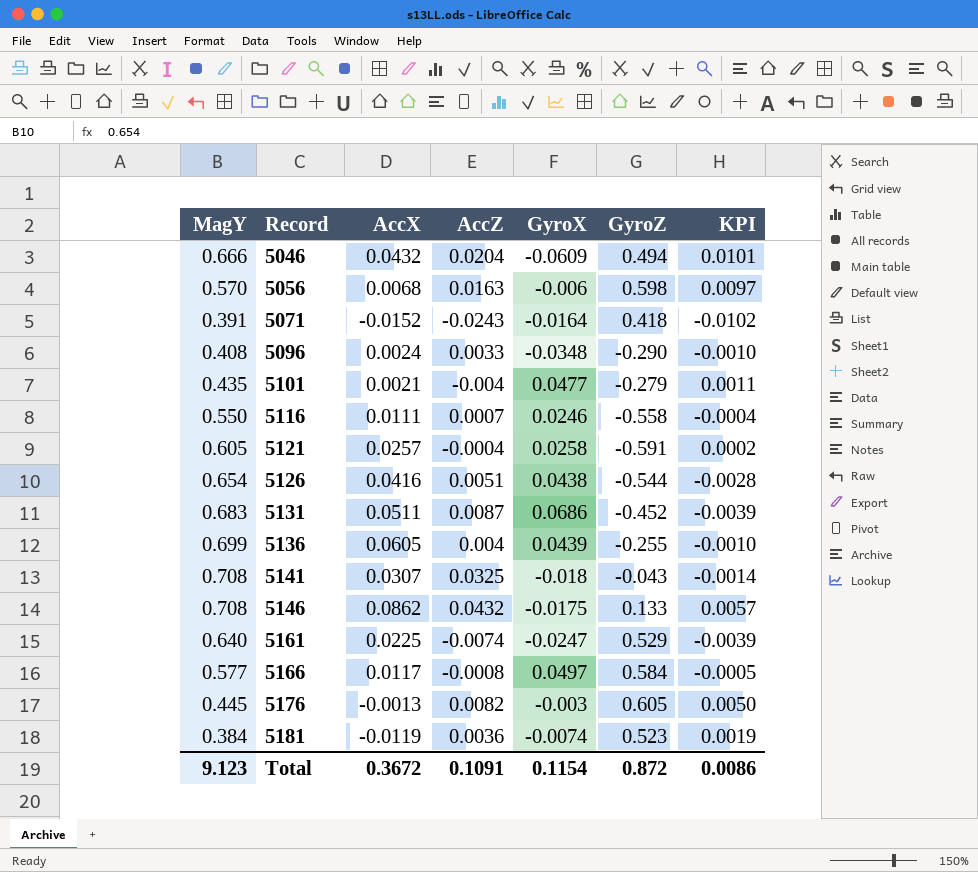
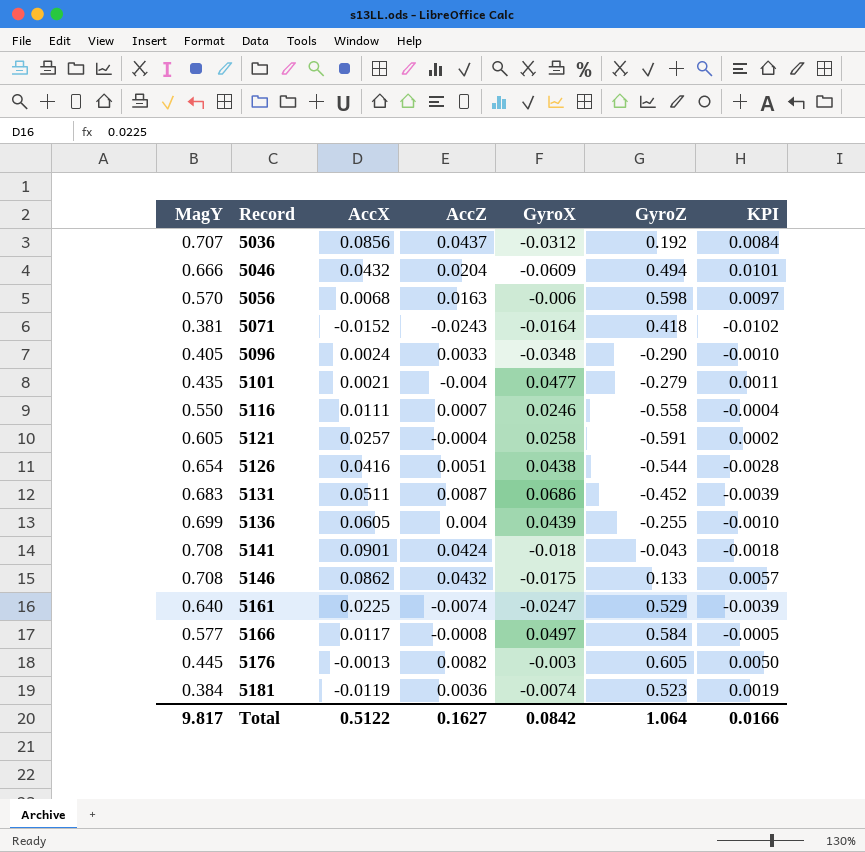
row 5036: none -> 0.707 | 0.0856 | 0.0437 | -0.0312 | 0.192 | 0.0084
5071 | MagY: 0.391 -> 0.381
5096 | MagY: 0.408 -> 0.405
5141 | AccX: 0.0307 -> 0.0901
5141 | AccZ: 0.0325 -> 0.0424
5141 | KPI: -0.0014 -> -0.0018
Total | MagY: 9.123 -> 9.817
Total | AccX: 0.3672 -> 0.5122
Total | AccZ: 0.1091 -> 0.1627
Total | GyroX: 0.1154 -> 0.0842
Total | GyroZ: 0.872 -> 1.064
Total | KPI: 0.0086 -> 0.0166

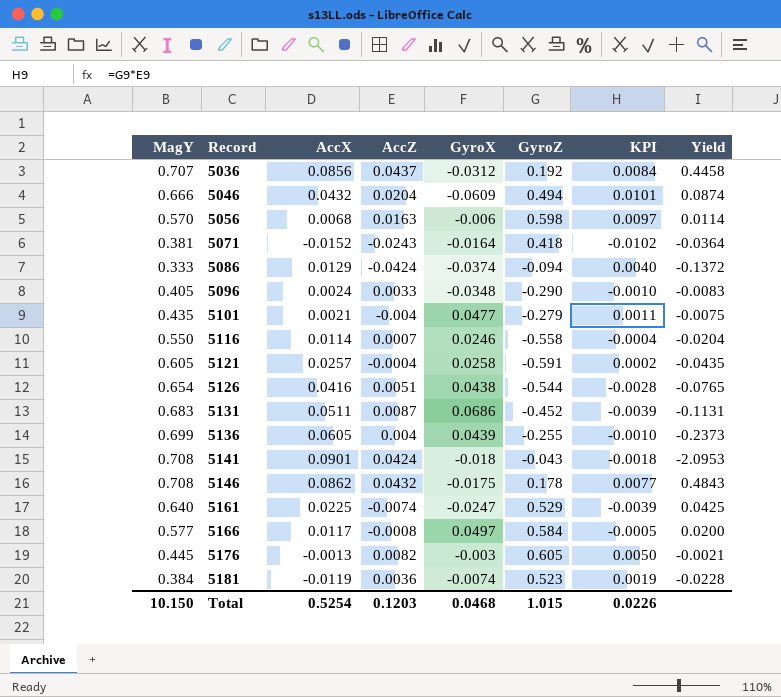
column Yield | formula: none -> [AccX] / [GyroZ]
row 5086: none -> 0.333 | 0.0129 | -0.0424 | -0.0374 | -0.094 | 0.0040 | -0.1372
5116 | AccX: 0.0111 -> 0.0114
5146 | GyroZ: 0.133 -> 0.178
5146 | KPI: 0.0057 -> 0.0077
Total | MagY: 9.817 -> 10.150
Total | AccX: 0.5122 -> 0.5254
Total | AccZ: 0.1627 -> 0.1203
Total | GyroX: 0.0842 -> 0.0468
Total | GyroZ: 1.064 -> 1.015
Total | KPI: 0.0166 -> 0.0226

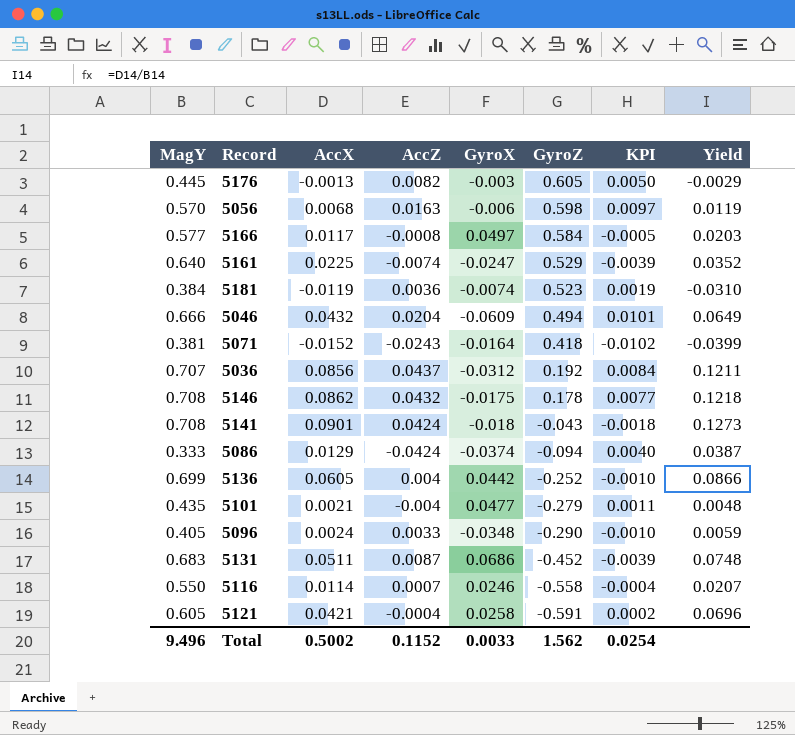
row order: Record ascending -> GyroZ descending
column Yield | formula: [AccX] / [GyroZ] -> [AccX] / [MagY]
row 5126: 0.654 | 0.0416 | 0.0051 | 0.0438 | -0.544 | -0.0028 | -0.0765 -> none
5136 | GyroX: 0.0439 -> 0.0442
5136 | GyroZ: -0.255 -> -0.252
5121 | AccX: 0.0257 -> 0.0421
Total | MagY: 10.150 -> 9.496
Total | AccX: 0.5254 -> 0.5002
Total | AccZ: 0.1203 -> 0.1152
Total | GyroX: 0.0468 -> 0.0033
Total | GyroZ: 1.015 -> 1.562
Total | KPI: 0.0226 -> 0.0254

